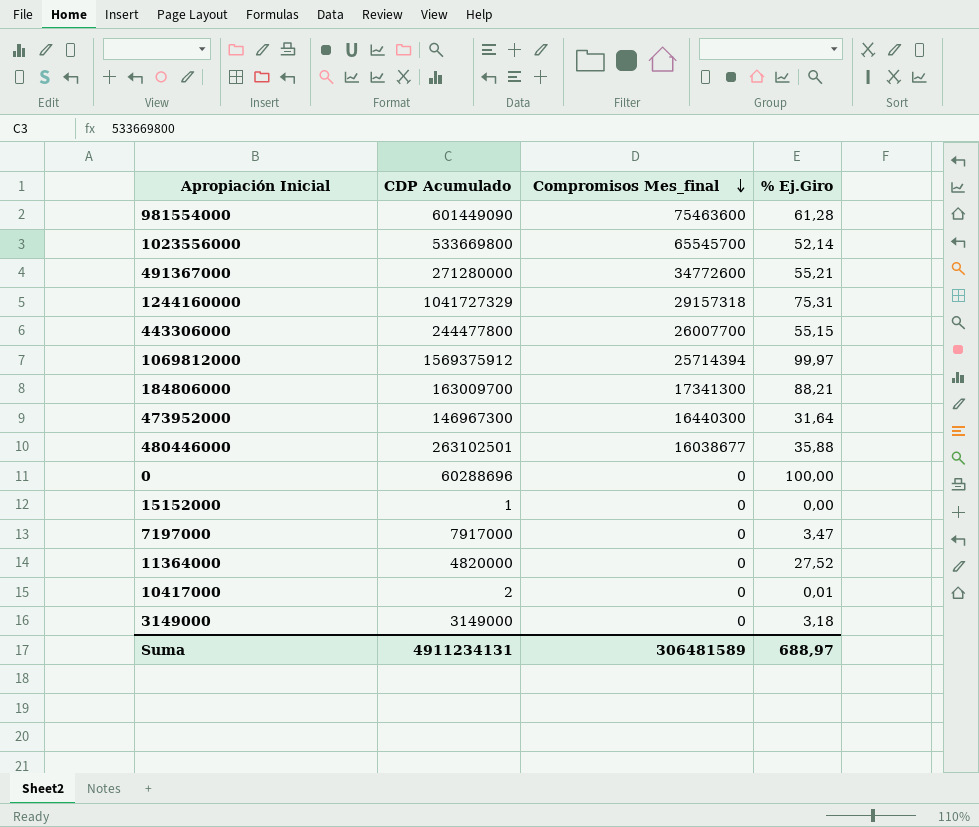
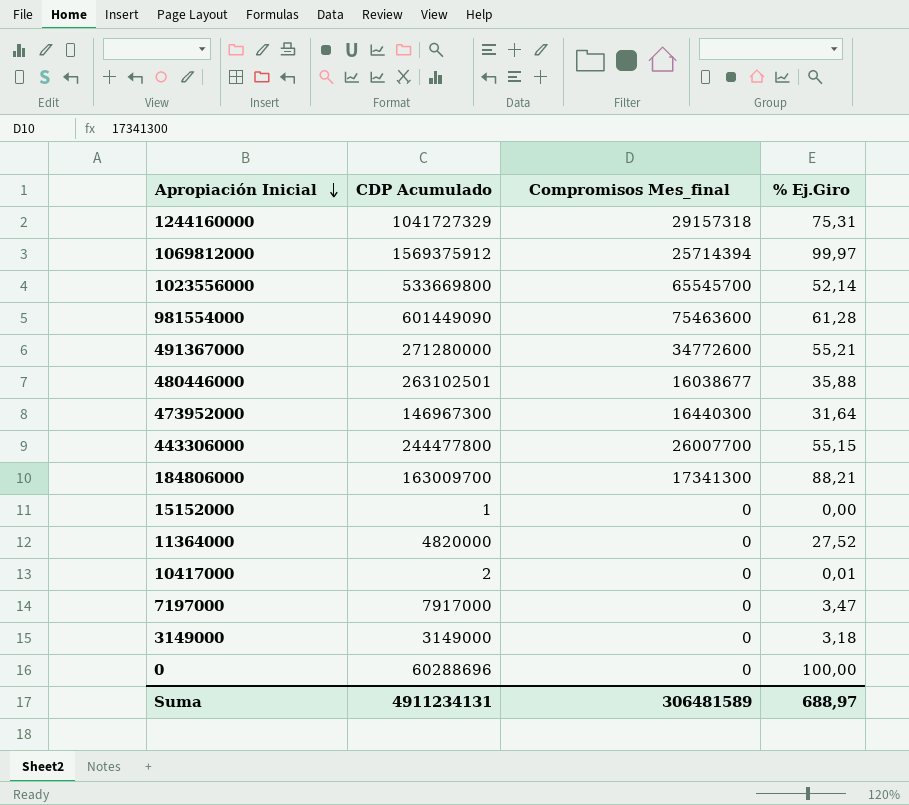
row order: Compromisos Mes_final descending -> Apropiación Inicial descending

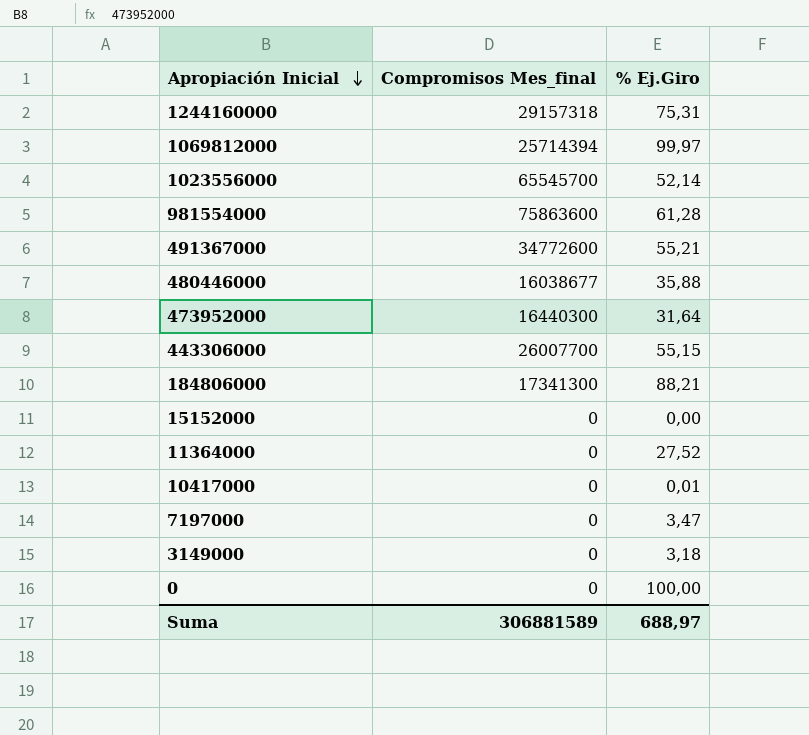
column CDP Acumulado | position: 2 -> none
981554000 | Compromisos Mes_final: 75463600 -> 75863600
Suma | Compromisos Mes_final: 306481589 -> 306881589

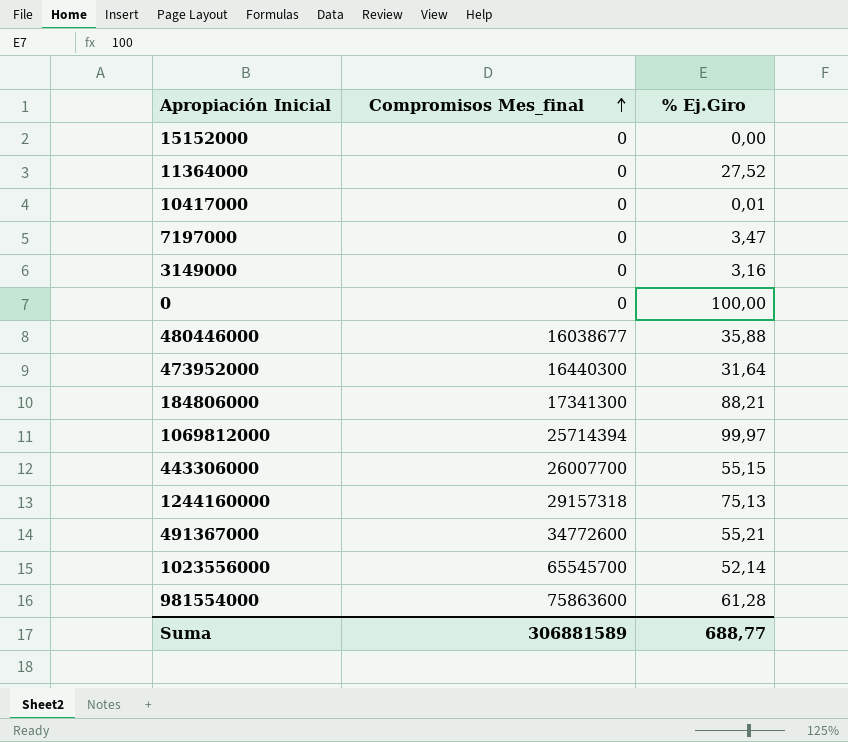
row order: Apropiación Inicial descending -> Compromisos Mes_final ascending
3149000 | % Ej.Giro: 3,18 -> 3,16
1244160000 | % Ej.Giro: 75,31 -> 75,13
Suma | % Ej.Giro: 688,97 -> 688,77

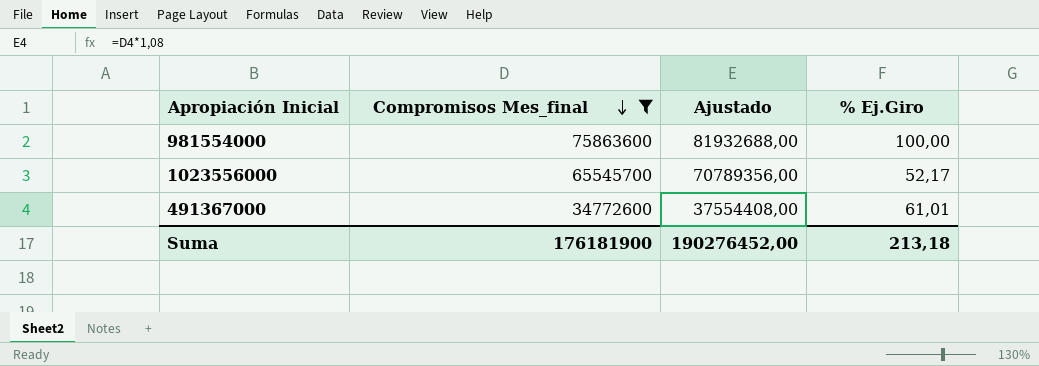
filter: none -> Compromisos Mes_final >= 34772600
row order: Compromisos Mes_final ascending -> Compromisos Mes_final descending
column Ajustado | formula: none -> [Compromisos Mes_final] * 1,08
981554000 | % Ej.Giro: 61,28 -> 100,00
1023556000 | % Ej.Giro: 52,14 -> 52,17
491367000 | % Ej.Giro: 55,21 -> 61,01
Suma | Compromisos Mes_final: 306881589 -> 176181900
Suma | % Ej.Giro: 688,77 -> 213,18

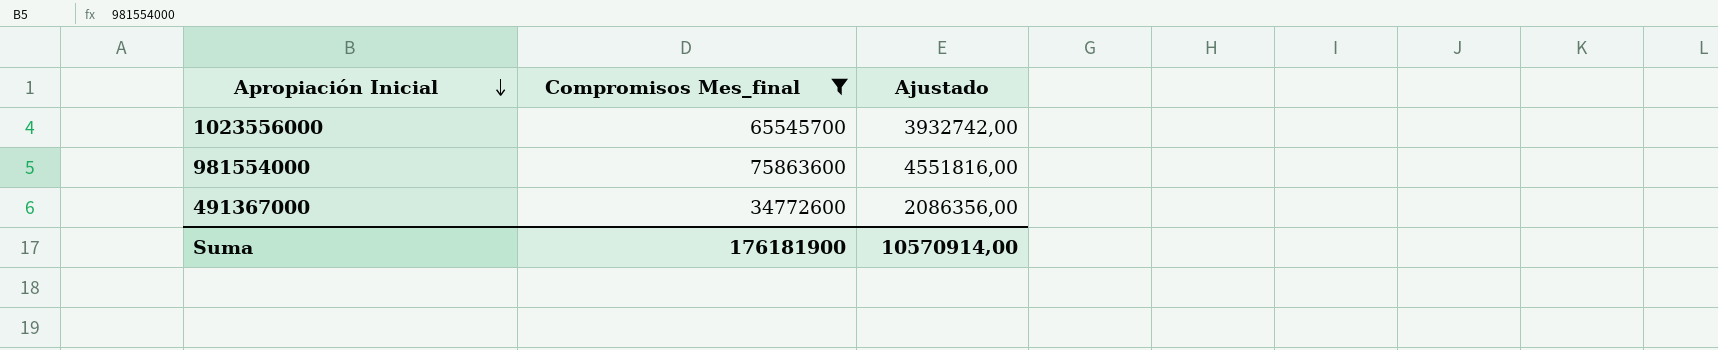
row order: Compromisos Mes_final descending -> Apropiación Inicial descending
column % Ej.Giro | position: 4 -> none
column Ajustado | formula: [Compromisos Mes_final] * 1,08 -> [Compromisos Mes_final] * 0,06
Suma | Ajustado: 190276452,00 -> 10570914,00

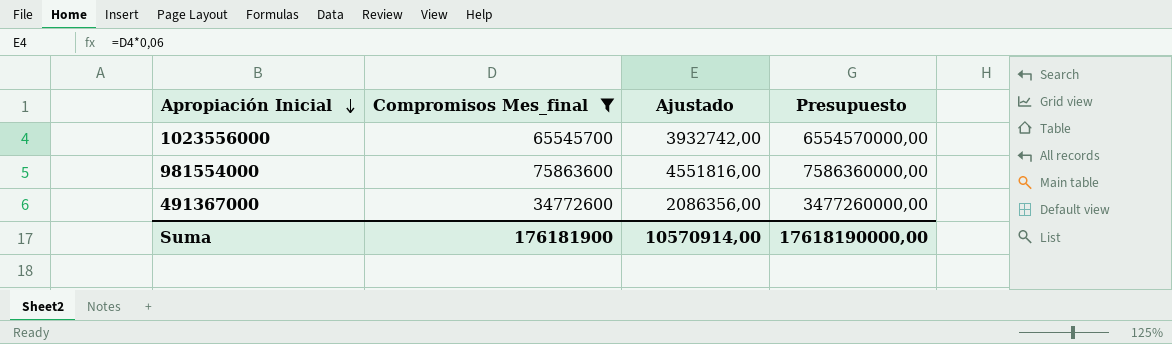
column Presupuesto | formula: none -> [Compromisos Mes_final] * 100

